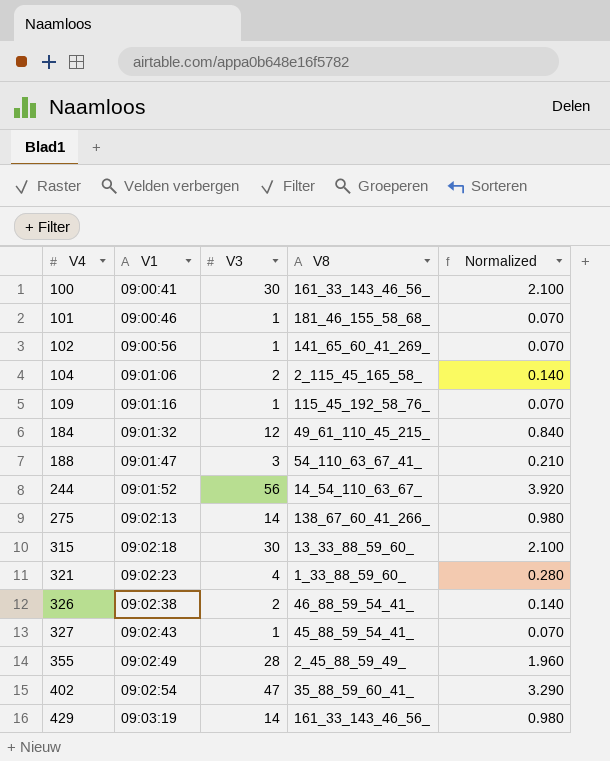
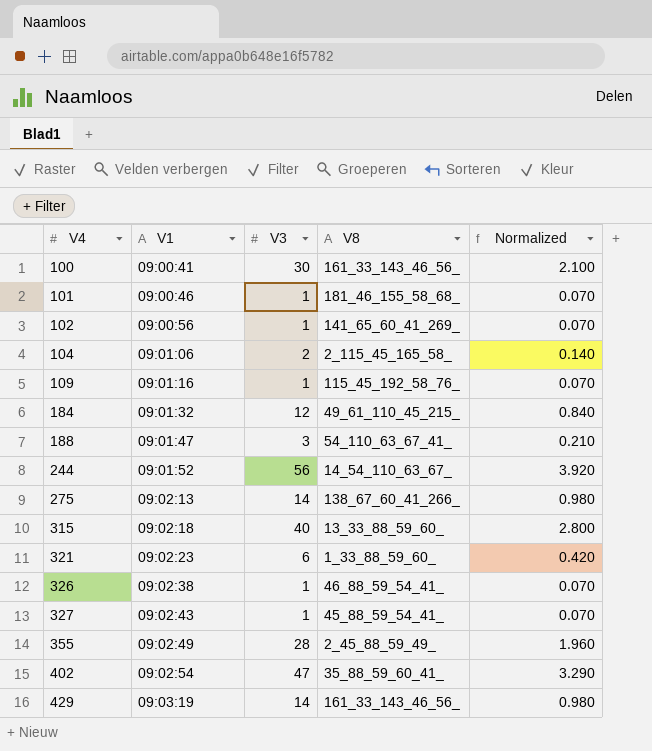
315 | V3: 30 -> 40
315 | Normalized: 2.100 -> 2.800
321 | V3: 4 -> 6
321 | Normalized: 0.280 -> 0.420
326 | V3: 2 -> 1
326 | Normalized: 0.140 -> 0.070

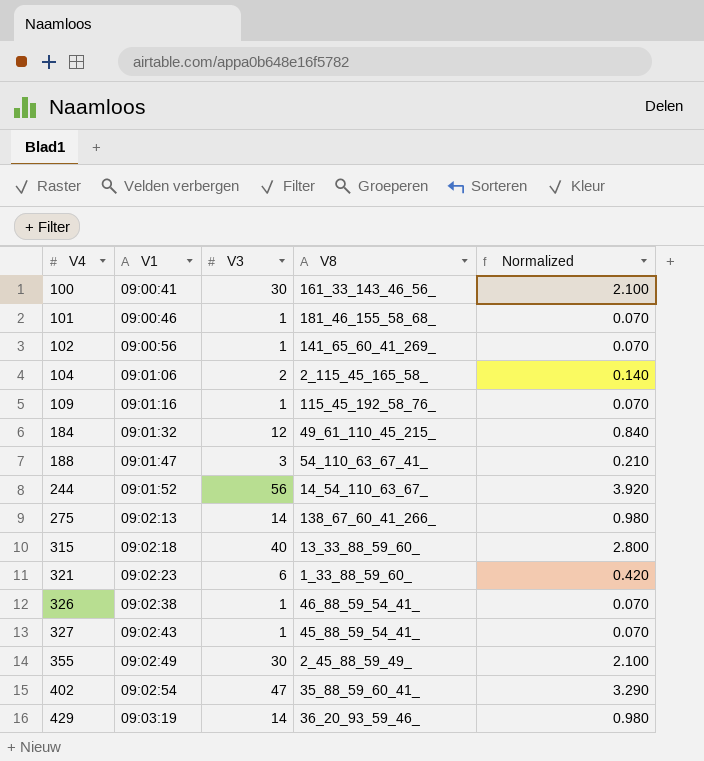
355 | V3: 28 -> 30
355 | Normalized: 1.960 -> 2.100
429 | V8: 161_33_143_46_56_ -> 36_20_93_59_46_

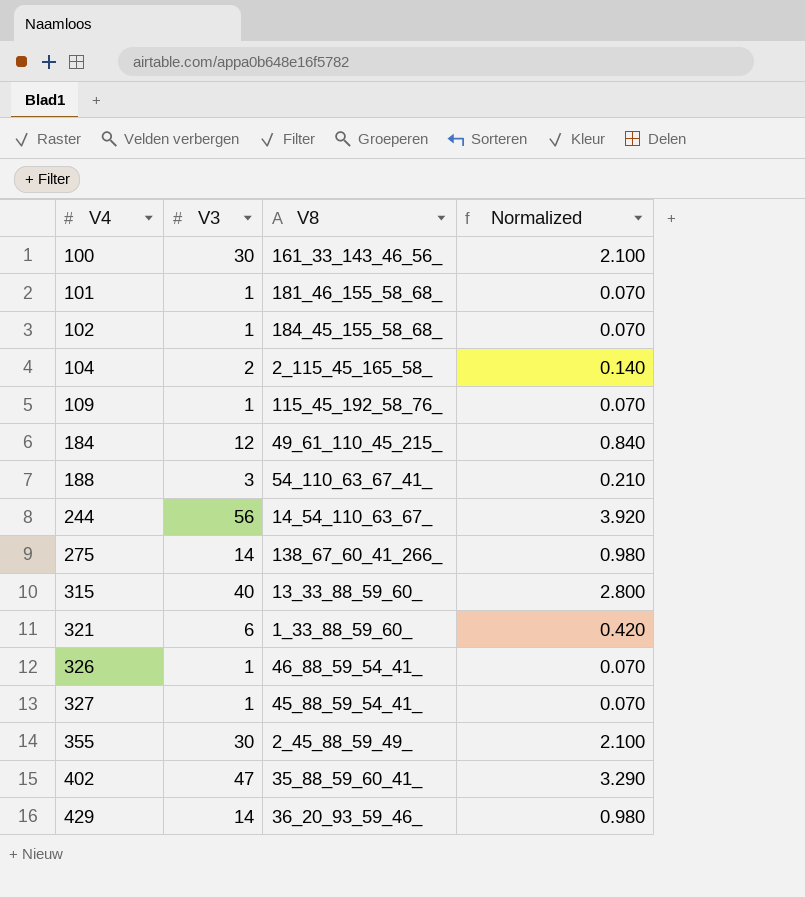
column V1 | position: 2 -> none
102 | V8: 141_65_60_41_269_ -> 184_45_155_58_68_

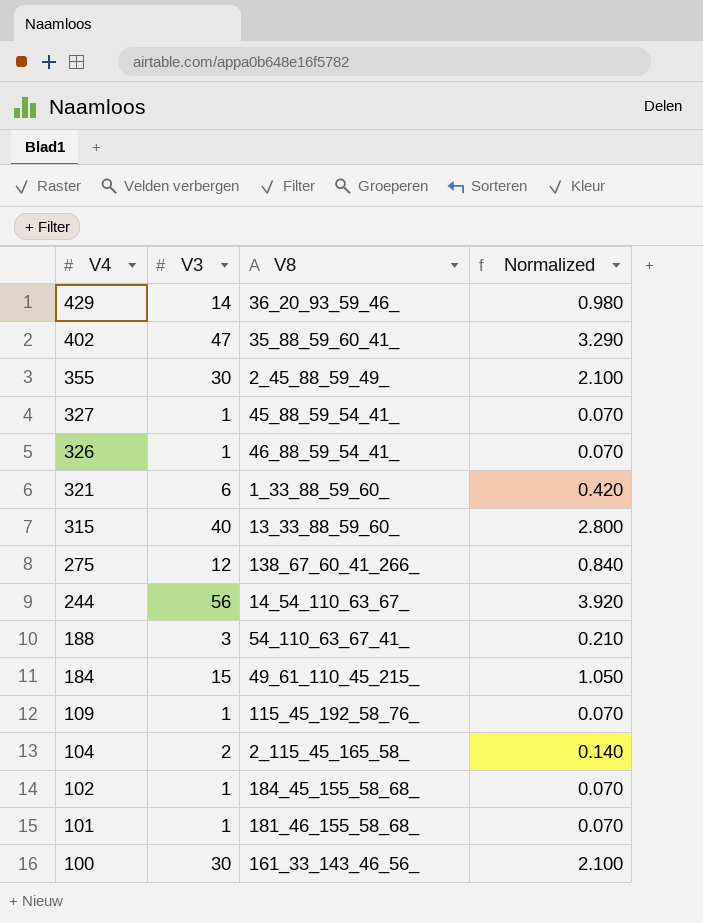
row order: V4 ascending -> V4 descending
275 | V3: 14 -> 12
275 | Normalized: 0.980 -> 0.840
184 | V3: 12 -> 15
184 | Normalized: 0.840 -> 1.050

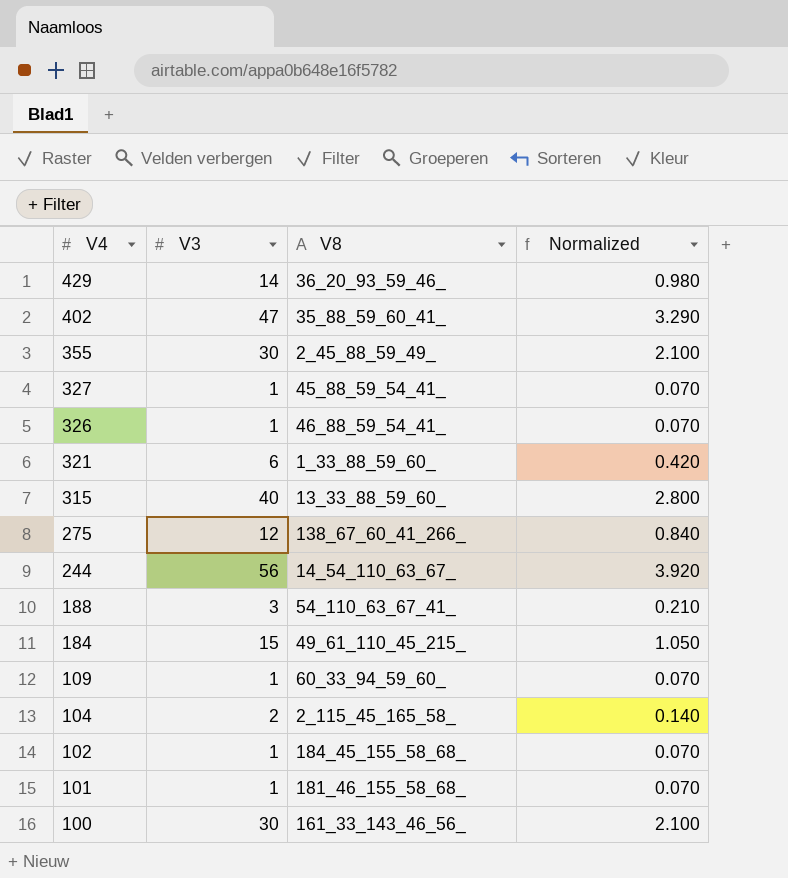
109 | V8: 115_45_192_58_76_ -> 60_33_94_59_60_

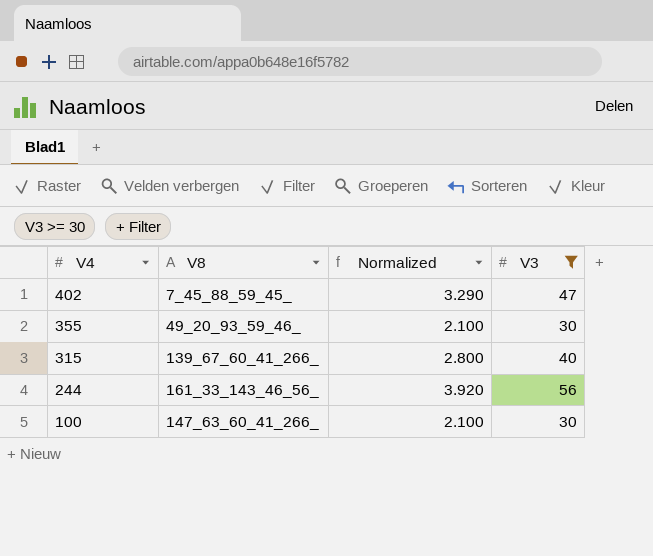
filter: none -> V3 >= 30
column V3 | position: 2 -> 4
402 | V8: 35_88_59_60_41_ -> 7_45_88_59_45_
355 | V8: 2_45_88_59_49_ -> 49_20_93_59_46_
315 | V8: 13_33_88_59_60_ -> 139_67_60_41_266_
244 | V8: 14_54_110_63_67_ -> 161_33_143_46_56_
100 | V8: 161_33_143_46_56_ -> 147_63_60_41_266_

